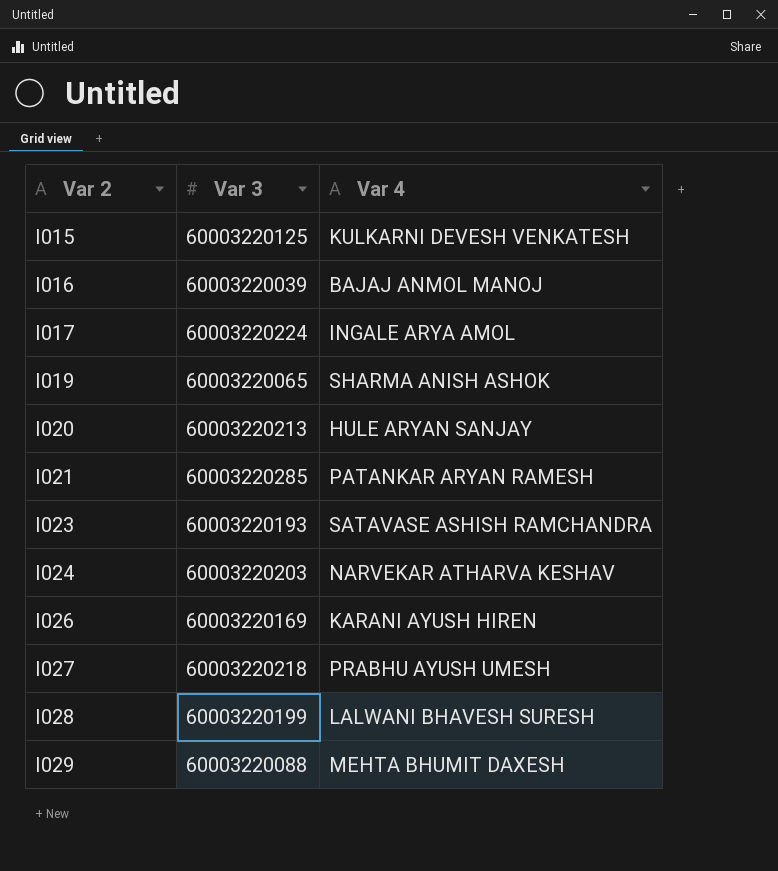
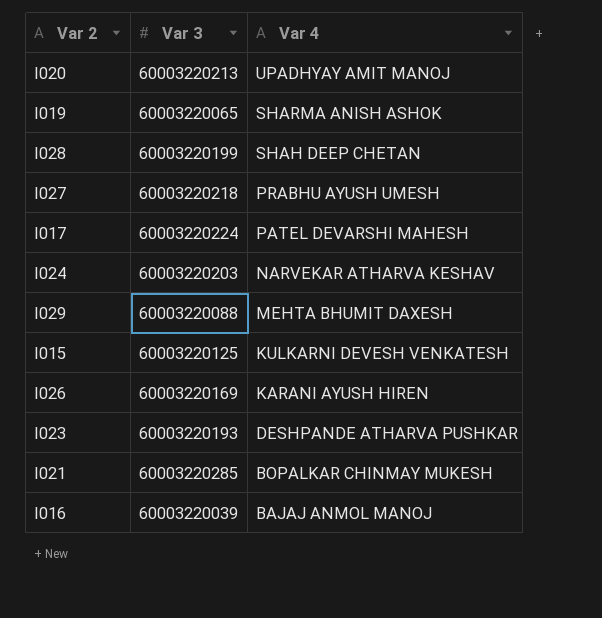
row order: Var 2 ascending -> Var 4 descending
I020 | Var 4: HULE ARYAN SANJAY -> UPADHYAY AMIT MANOJ
I028 | Var 4: LALWANI BHAVESH SURESH -> SHAH DEEP CHETAN
I017 | Var 4: INGALE ARYA AMOL -> PATEL DEVARSHI MAHESH
I023 | Var 4: SATAVASE ASHISH RAMCHANDRA -> DESHPANDE ATHARVA PUSHKAR
I021 | Var 4: PATANKAR ARYAN RAMESH -> BOPALKAR CHINMAY MUKESH

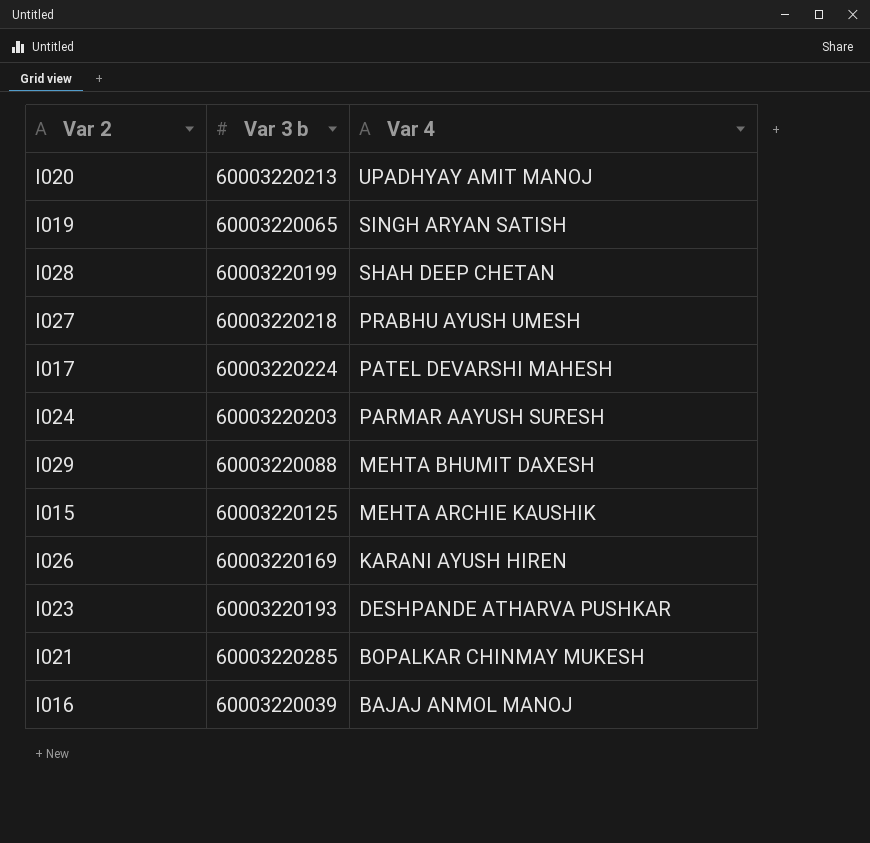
column name: Var 3 -> Var 3 b
I019 | Var 4: SHARMA ANISH ASHOK -> SINGH ARYAN SATISH
I024 | Var 4: NARVEKAR ATHARVA KESHAV -> PARMAR AAYUSH SURESH
I015 | Var 4: KULKARNI DEVESH VENKATESH -> MEHTA ARCHIE KAUSHIK

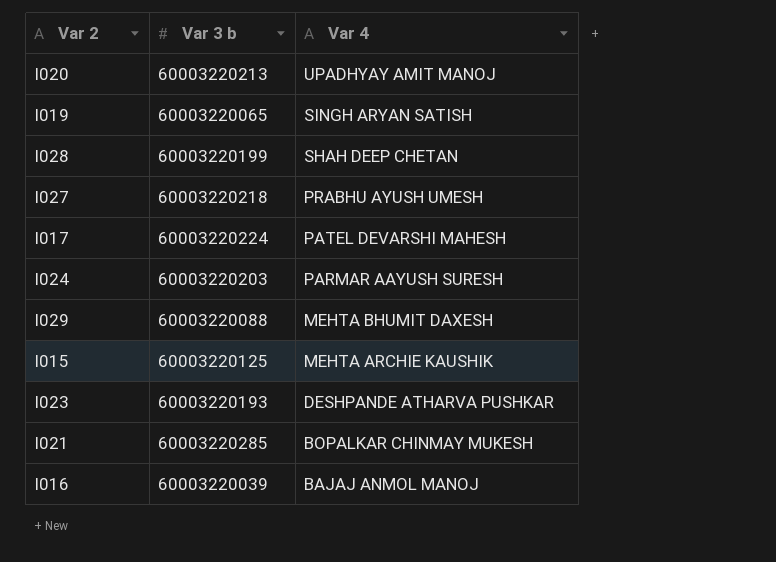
row I026: 60003220169 | KARANI AYUSH HIREN -> none

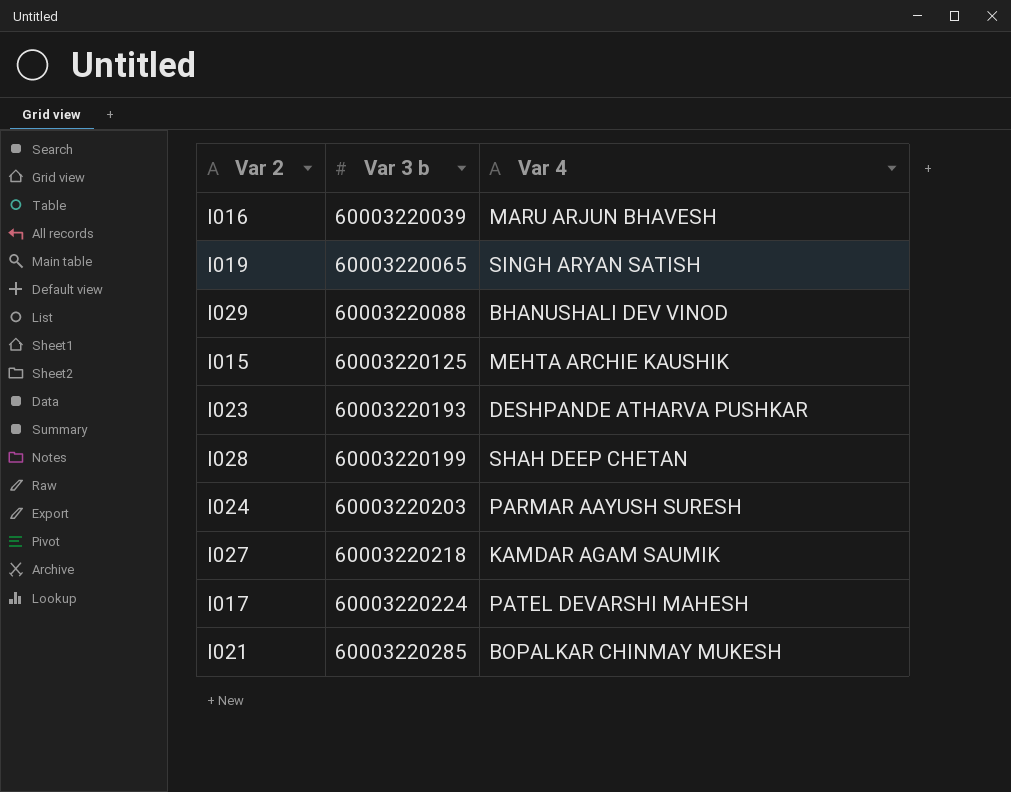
row order: Var 4 descending -> Var 3 b ascending
row I020: 60003220213 | UPADHYAY AMIT MANOJ -> none
I016 | Var 4: BAJAJ ANMOL MANOJ -> MARU ARJUN BHAVESH
I029 | Var 4: MEHTA BHUMIT DAXESH -> BHANUSHALI DEV VINOD
I027 | Var 4: PRABHU AYUSH UMESH -> KAMDAR AGAM SAUMIK

